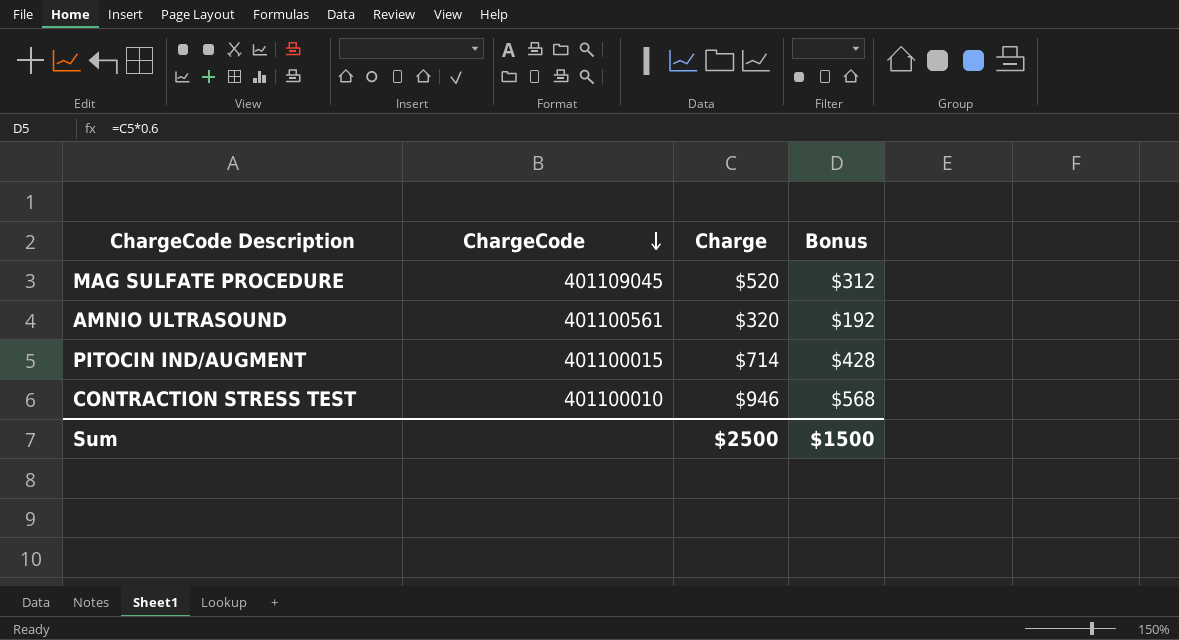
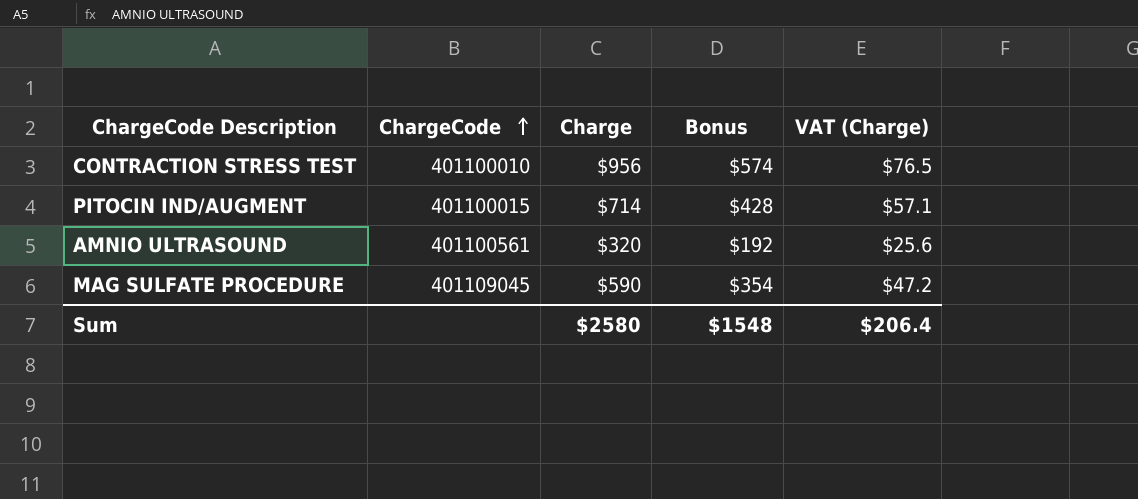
row order: ChargeCode descending -> ChargeCode ascending
column VAT (Charge) | formula: none -> [Charge] * 0.08
CONTRACTION STRESS TEST | Charge: $946 -> $956
CONTRACTION STRESS TEST | Bonus: $568 -> $574
MAG SULFATE PROCEDURE | Charge: $520 -> $590
MAG SULFATE PROCEDURE | Bonus: $312 -> $354
Sum | Charge: $2500 -> $2580
Sum | Bonus: $1500 -> $1548

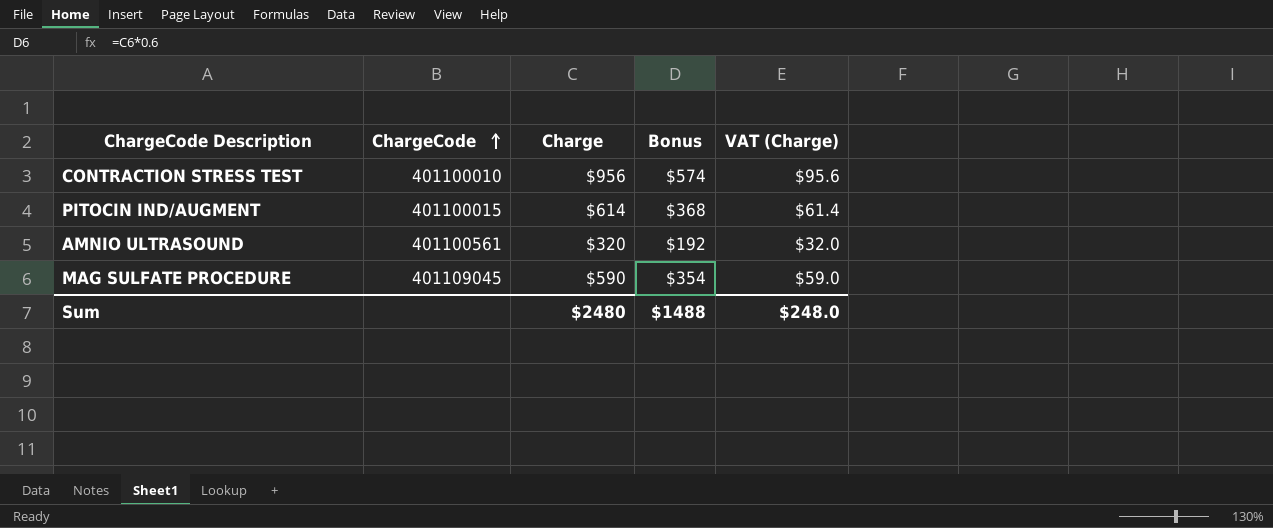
column VAT (Charge) | formula: [Charge] * 0.08 -> [Charge] * 0.1
PITOCIN IND/AUGMENT | Charge: $714 -> $614
PITOCIN IND/AUGMENT | Bonus: $428 -> $368
Sum | Charge: $2580 -> $2480
Sum | Bonus: $1548 -> $1488
Sum | VAT (Charge): $206.4 -> $248.0

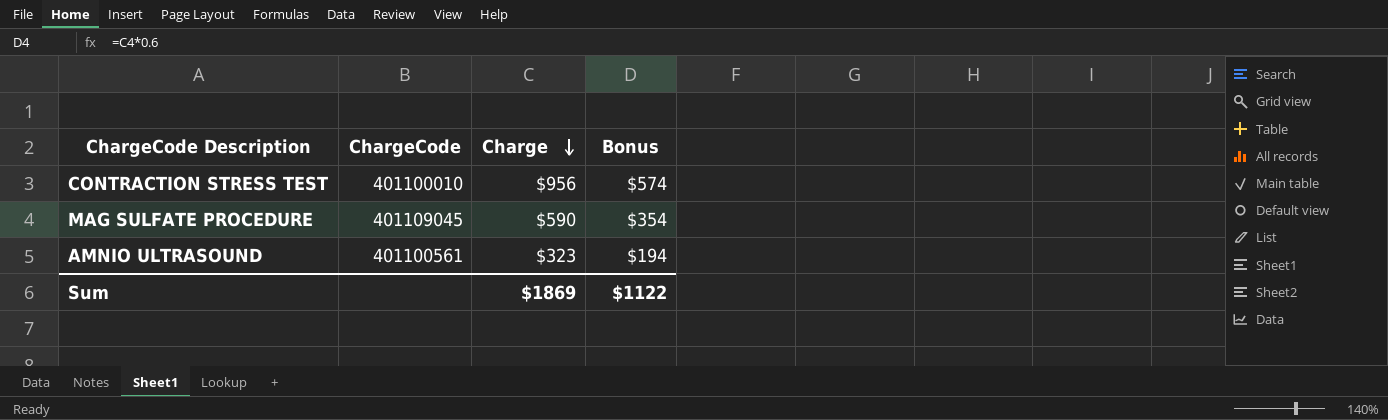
row order: ChargeCode ascending -> Charge descending
column VAT (Charge) | formula: [Charge] * 0.1 -> none
row PITOCIN IND/AUGMENT: 401100015 | $614 | $368 | $61.4 -> none
AMNIO ULTRASOUND | Charge: $320 -> $323
AMNIO ULTRASOUND | Bonus: $192 -> $194
Sum | Charge: $2480 -> $1869
Sum | Bonus: $1488 -> $1122

